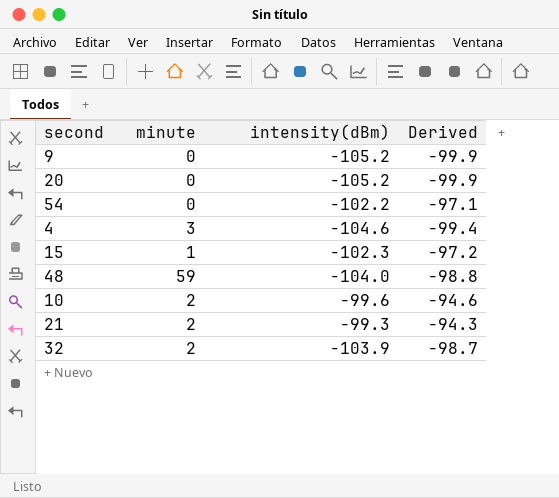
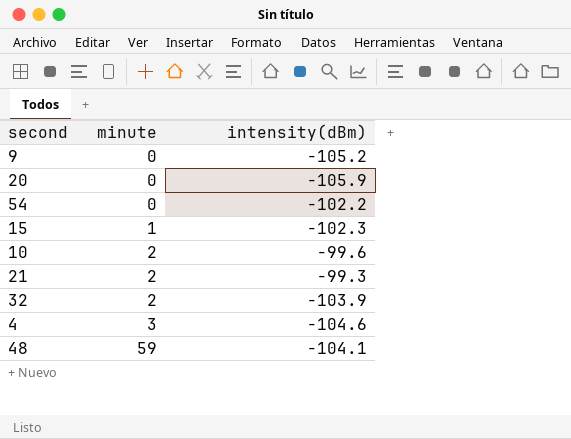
row order: none -> minute ascending
column Derived | formula: [intensity(dBm)] * 0.95 -> none
20 | intensity(dBm): -105.2 -> -105.9
48 | intensity(dBm): -104.0 -> -104.1

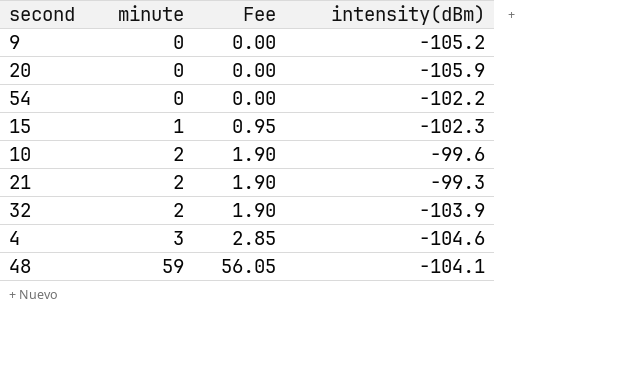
column Fee | formula: none -> [minute] * 0.95

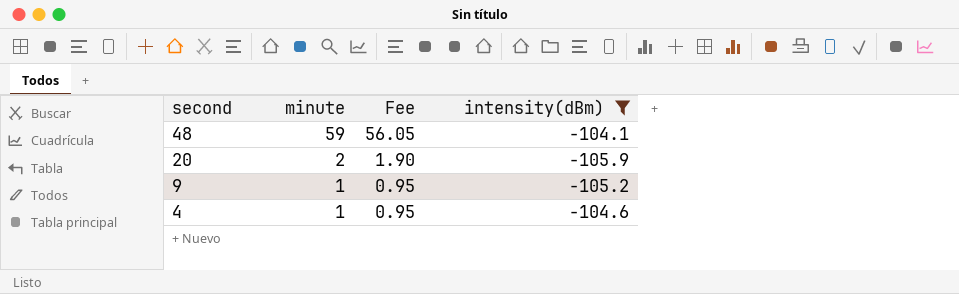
filter: none -> intensity(dBm) <= -104.1
row order: minute ascending -> second descending
20 | minute: 0 -> 2
20 | Fee: 0.00 -> 1.90
9 | minute: 0 -> 1
9 | Fee: 0.00 -> 0.95
4 | minute: 3 -> 1
4 | Fee: 2.85 -> 0.95

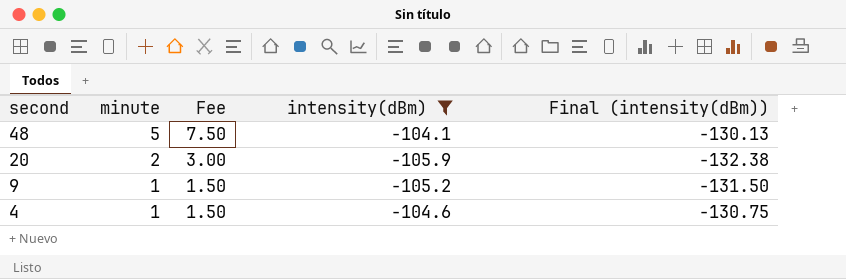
column Fee | formula: [minute] * 0.95 -> [minute] * 1.5
column Final (intensity(dBm)) | formula: none -> [intensity(dBm)] * 1.25
48 | minute: 59 -> 5

